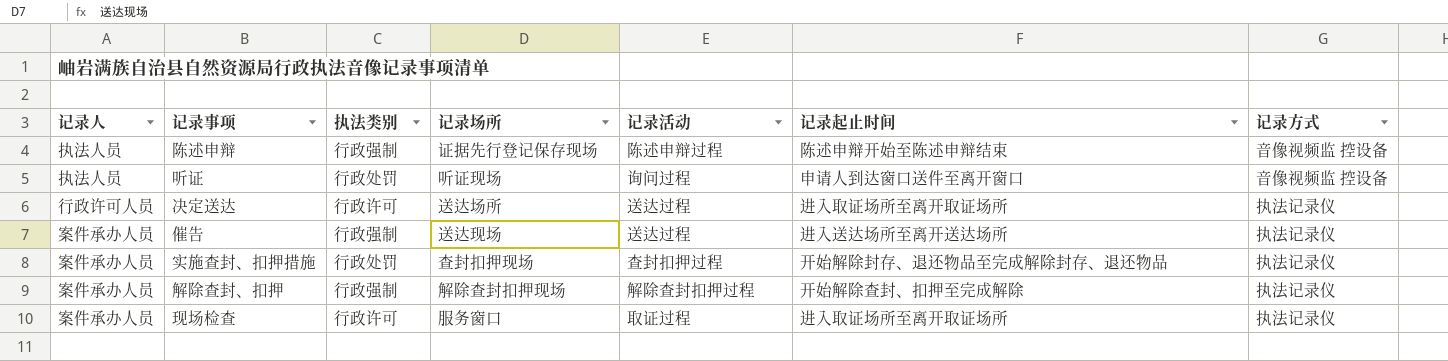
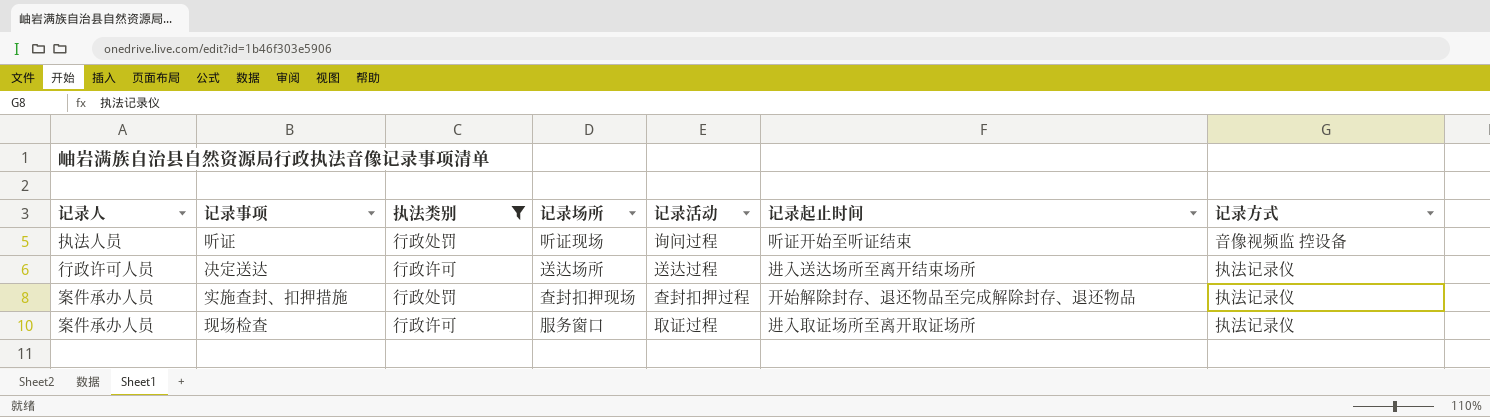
filter: none -> 执法类别 != 行政强制
听证 | 记录起止时间: 申请人到达窗口送件至离开窗口 -> 听证开始至听证结束
决定送达 | 记录起止时间: 进入取证场所至离开取证场所 -> 进入送达场所至离开结束场所

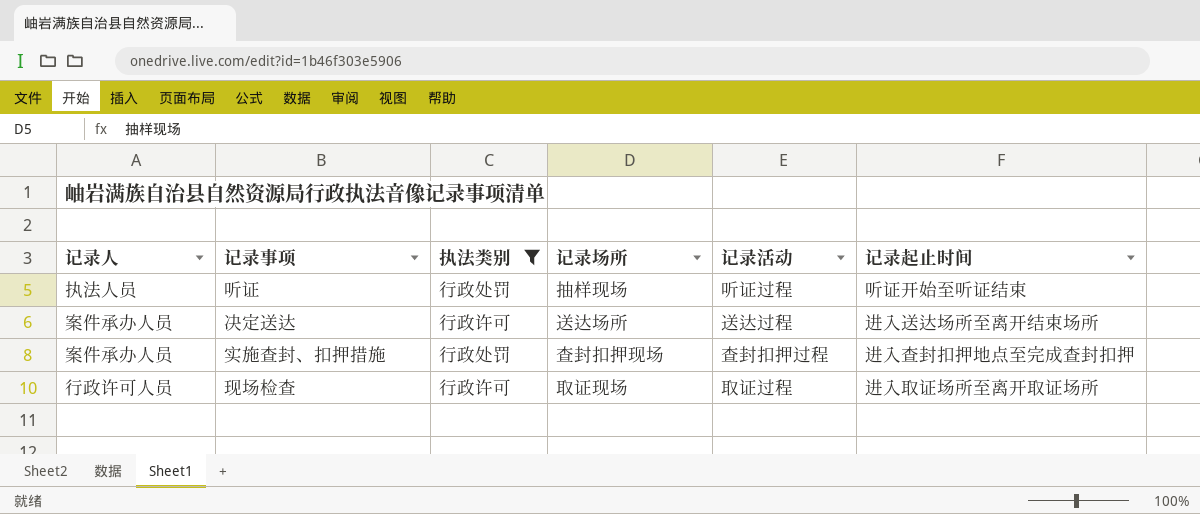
column 记录方式 | position: 7 -> none
听证 | 记录场所: 听证现场 -> 抽样现场
听证 | 记录活动: 询问过程 -> 听证过程
决定送达 | 记录人: 行政许可人员 -> 案件承办人员
实施查封、扣押措施 | 记录起止时间: 开始解除封存、退还物品至完成解除封存、退还物品 -> 进入查封扣押地点至完成查封扣押
现场检查 | 记录人: 案件承办人员 -> 行政许可人员
现场检查 | 记录场所: 服务窗口 -> 取证现场

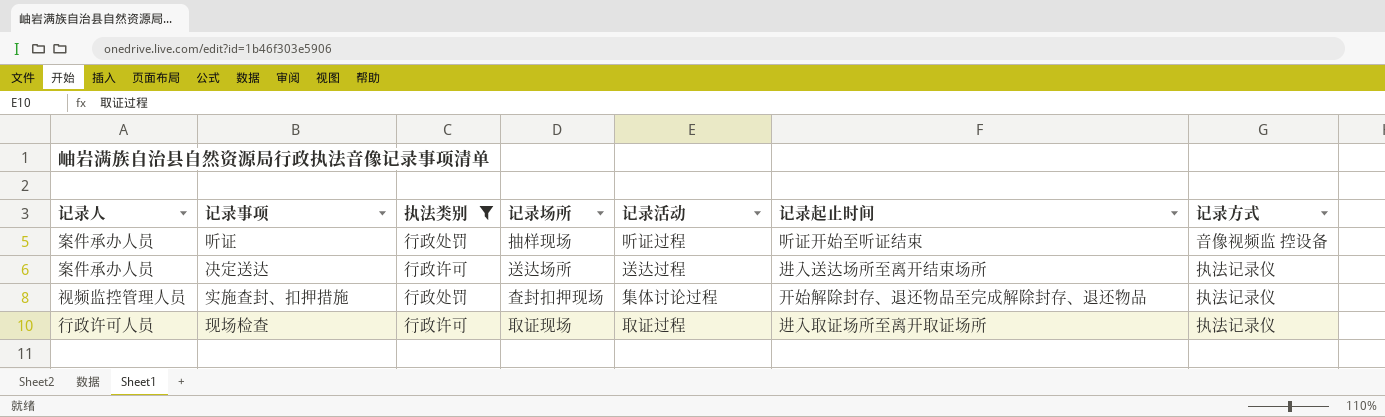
column 记录方式 | position: none -> 7
听证 | 记录人: 执法人员 -> 案件承办人员
实施查封、扣押措施 | 记录人: 案件承办人员 -> 视频监控管理人员
实施查封、扣押措施 | 记录活动: 查封扣押过程 -> 集体讨论过程
实施查封、扣押措施 | 记录起止时间: 进入查封扣押地点至完成查封扣押 -> 开始解除封存、退还物品至完成解除封存、退还物品

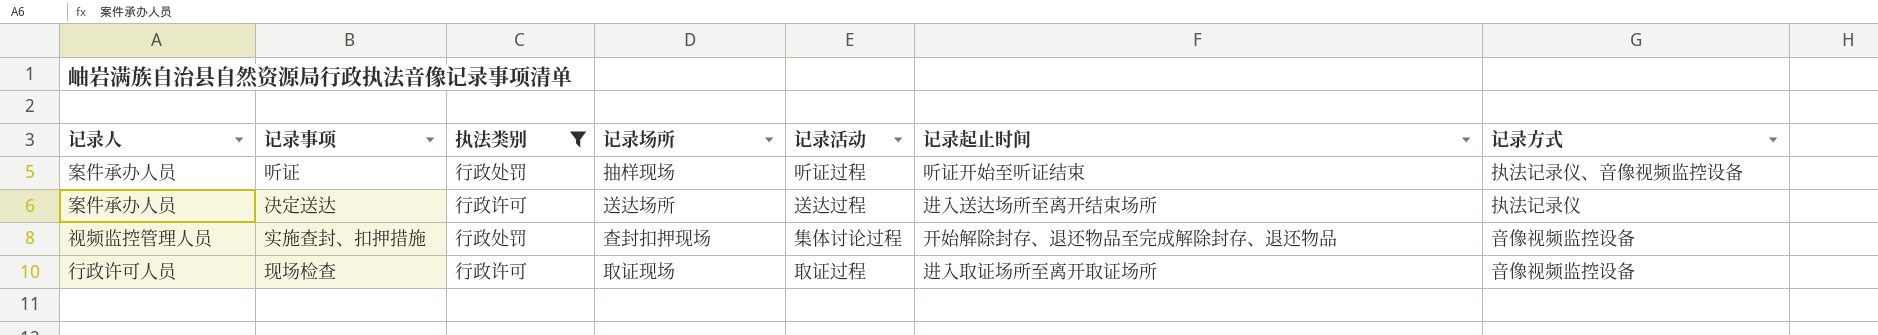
听证 | 记录方式: 音像视频监 控设备 -> 执法记录仪、音像视频监控设备
实施查封、扣押措施 | 记录方式: 执法记录仪 -> 音像视频监控设备
现场检查 | 记录方式: 执法记录仪 -> 音像视频监控设备

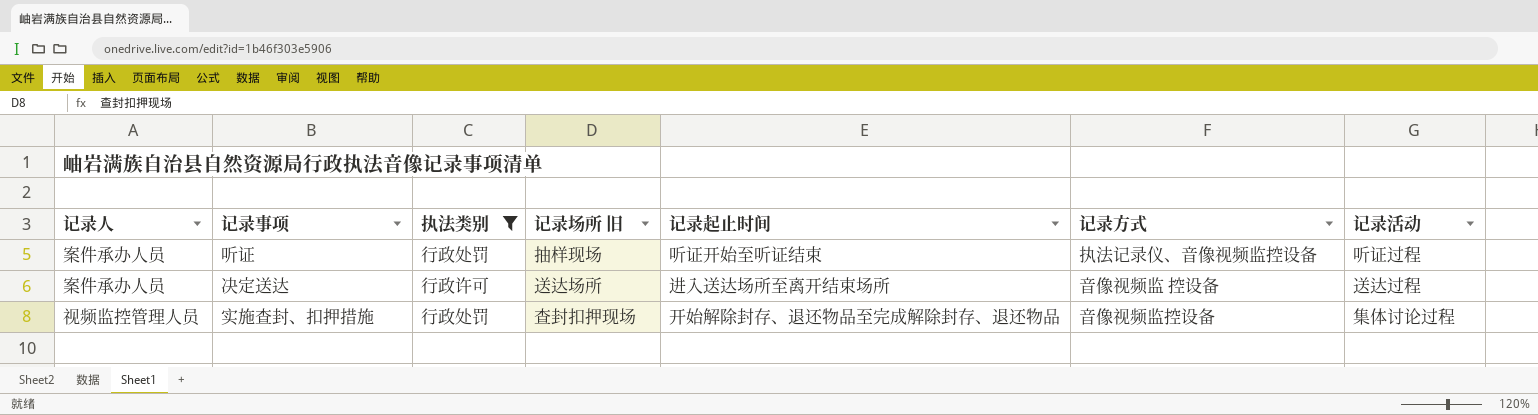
column name: 记录场所 -> 记录场所 旧
column 记录活动 | position: 5 -> 7
row 现场检查: 行政许可人员 | 行政许可 | 取证现场 | 取证过程 | 进入取证场所至离开取证场所 | 音像视频监控设备 -> none
决定送达 | 记录方式: 执法记录仪 -> 音像视频监 控设备

